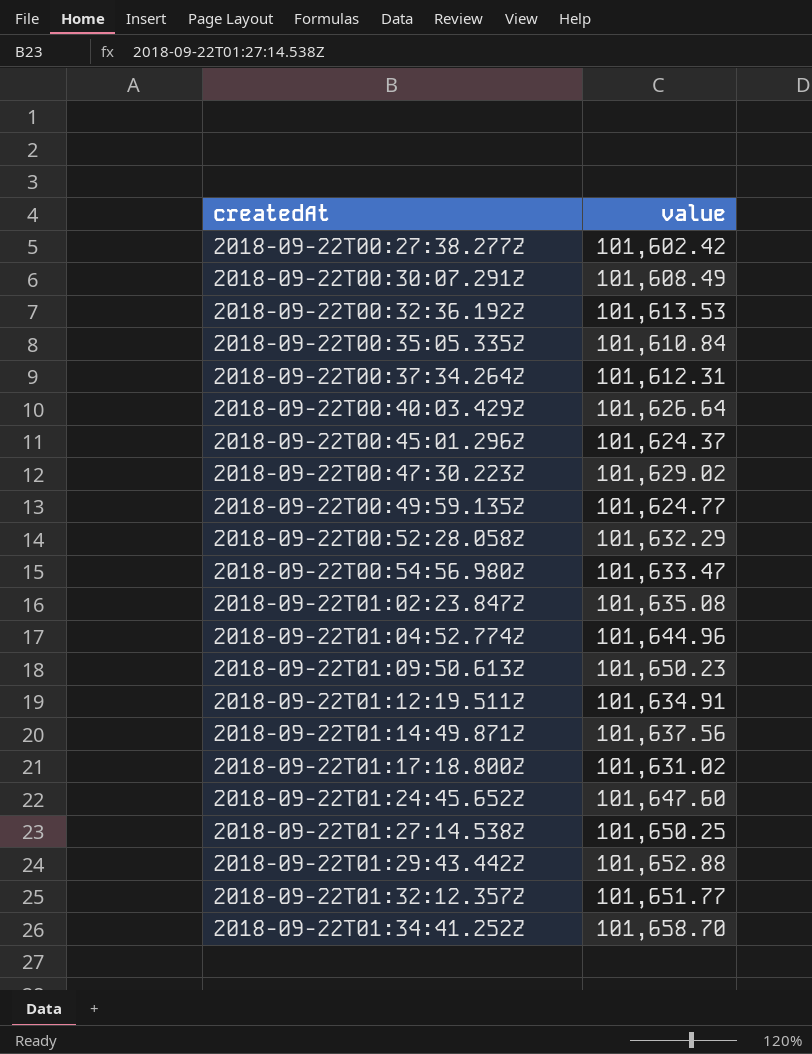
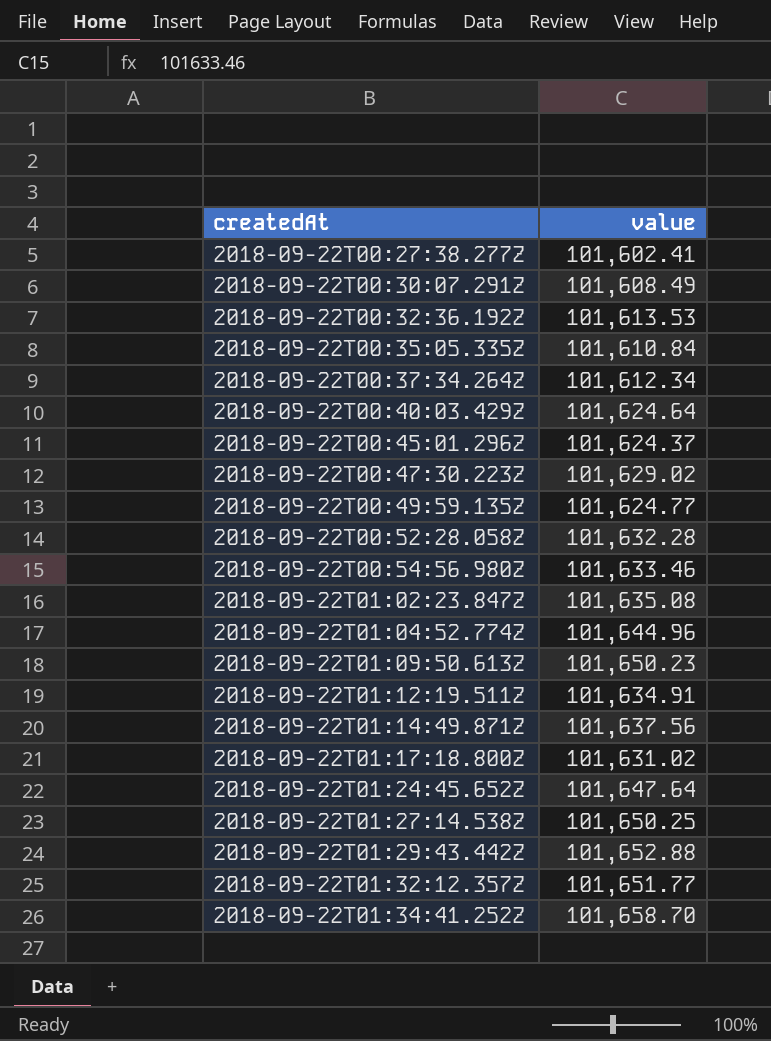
2018-09-22T00:27:38.277Z | value: 101,602.42 -> 101,602.41
2018-09-22T00:37:34.264Z | value: 101,612.31 -> 101,612.34
2018-09-22T00:40:03.429Z | value: 101,626.64 -> 101,624.64
2018-09-22T00:52:28.058Z | value: 101,632.29 -> 101,632.28
2018-09-22T00:54:56.980Z | value: 101,633.47 -> 101,633.46
2018-09-22T01:24:45.652Z | value: 101,647.60 -> 101,647.64

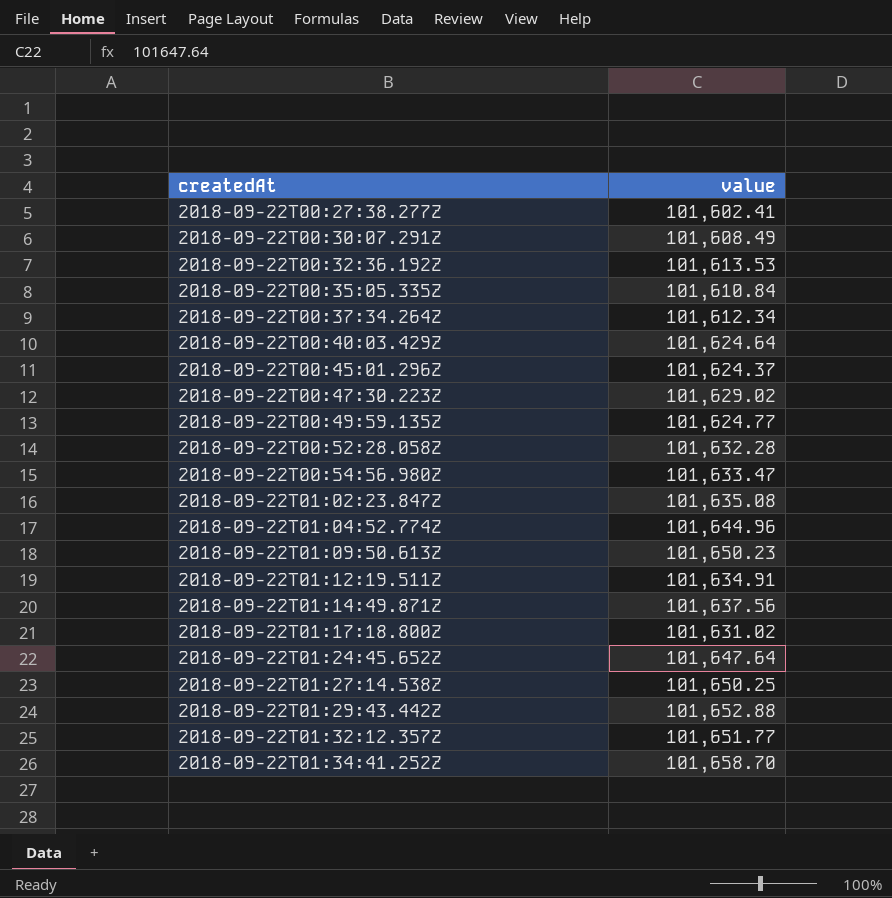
2018-09-22T00:54:56.980Z | value: 101,633.46 -> 101,633.47

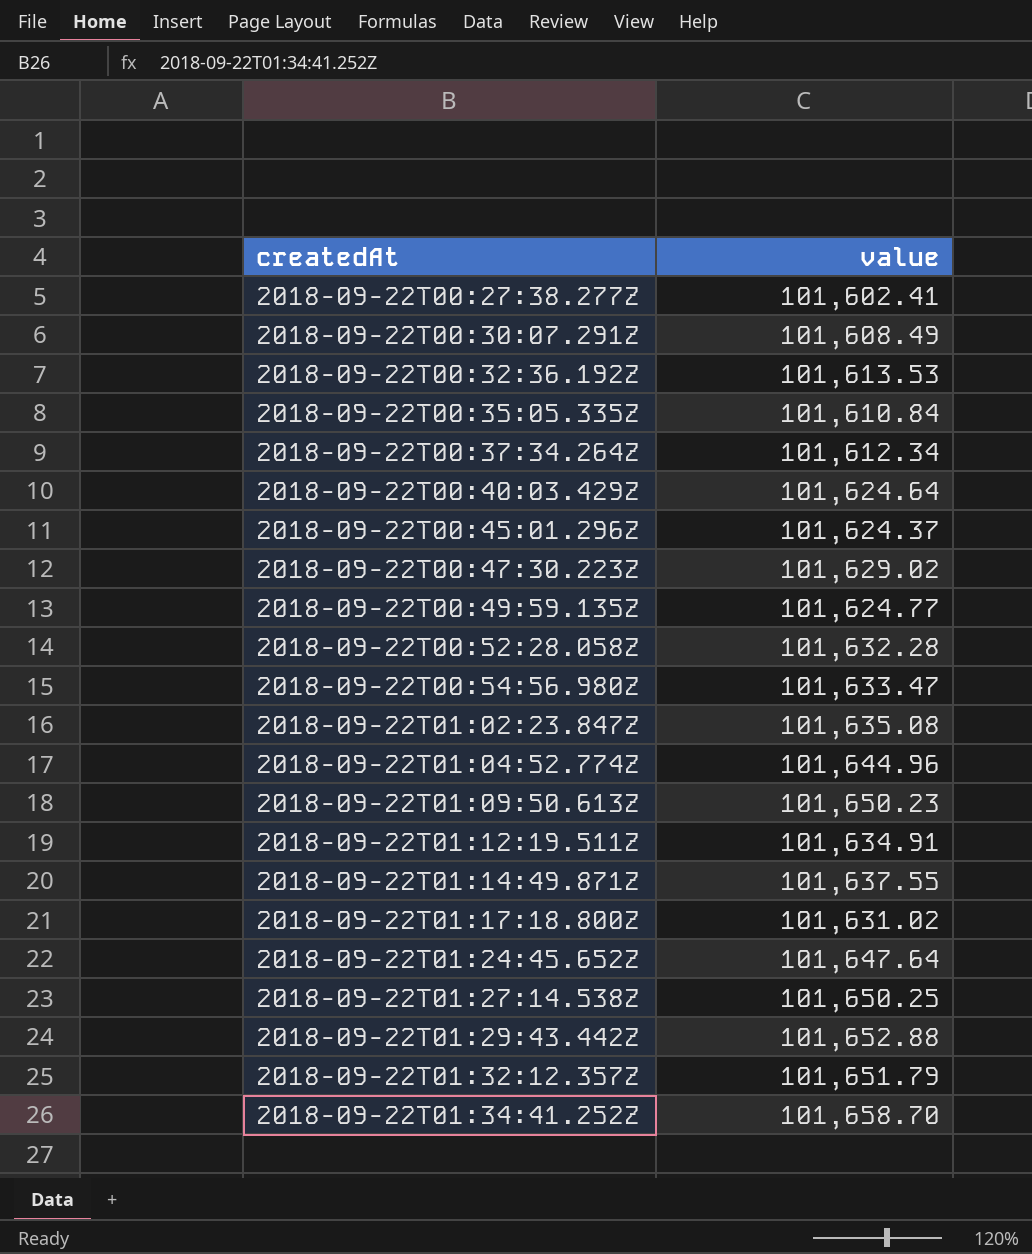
2018-09-22T01:14:49.871Z | value: 101,637.56 -> 101,637.55
2018-09-22T01:32:12.357Z | value: 101,651.77 -> 101,651.79

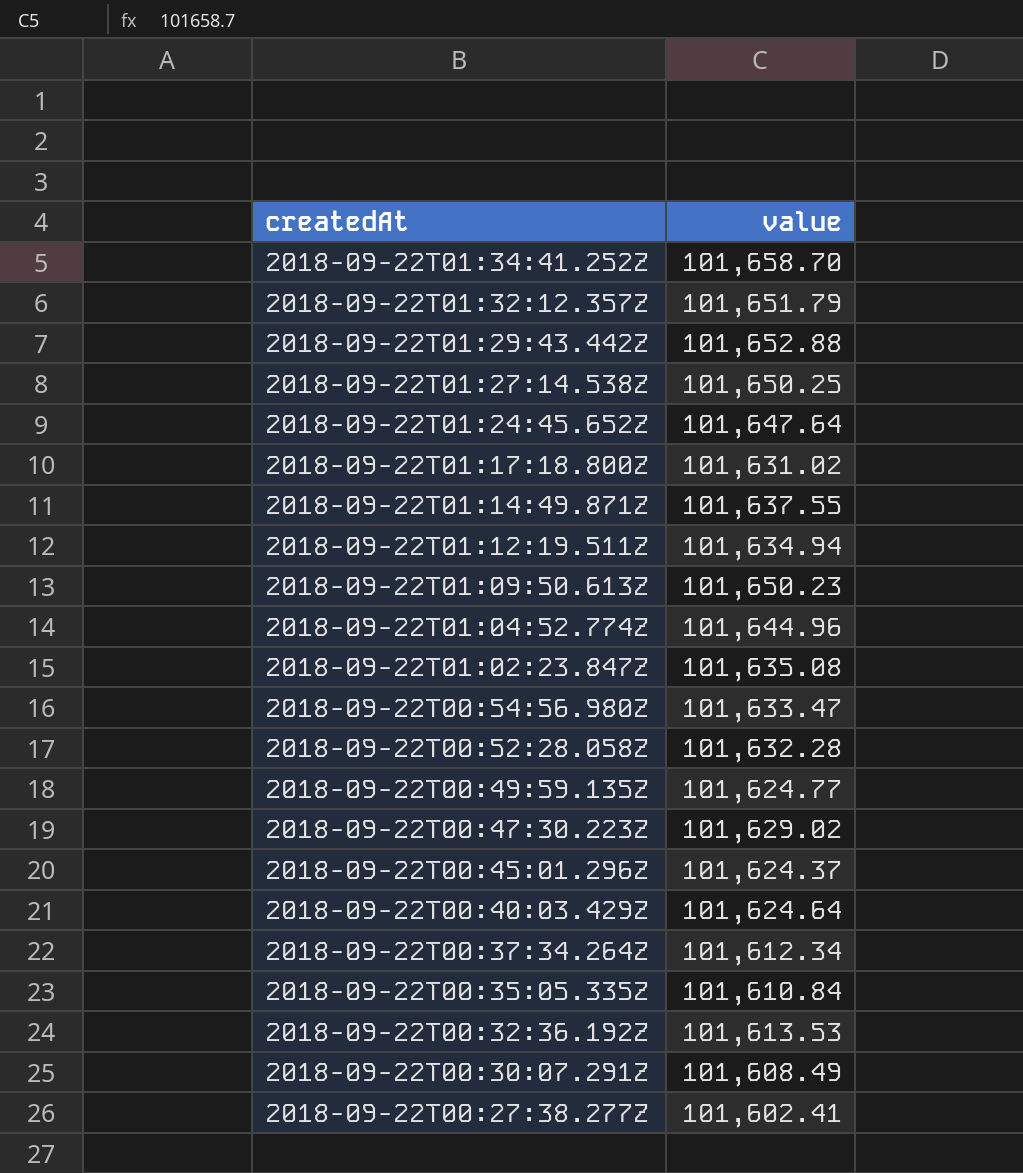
row order: createdAt ascending -> createdAt descending
2018-09-22T01:12:19.511Z | value: 101,634.91 -> 101,634.94

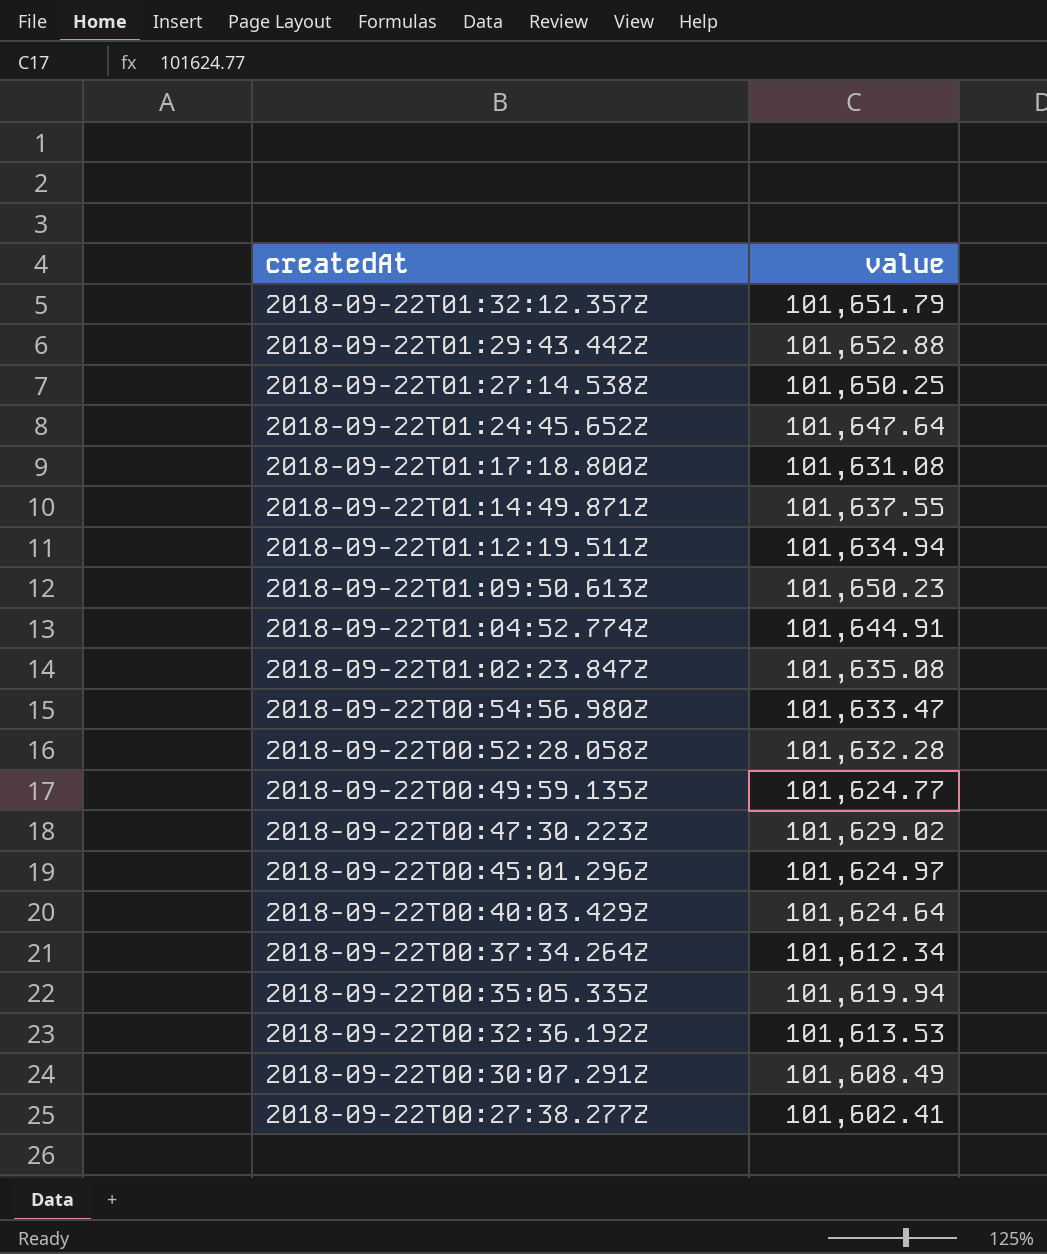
row 2018-09-22T01:34:41.252Z: 101,658.70 -> none
2018-09-22T01:17:18.800Z | value: 101,631.02 -> 101,631.08
2018-09-22T01:04:52.774Z | value: 101,644.96 -> 101,644.91
2018-09-22T00:45:01.296Z | value: 101,624.37 -> 101,624.97
2018-09-22T00:35:05.335Z | value: 101,610.84 -> 101,619.94

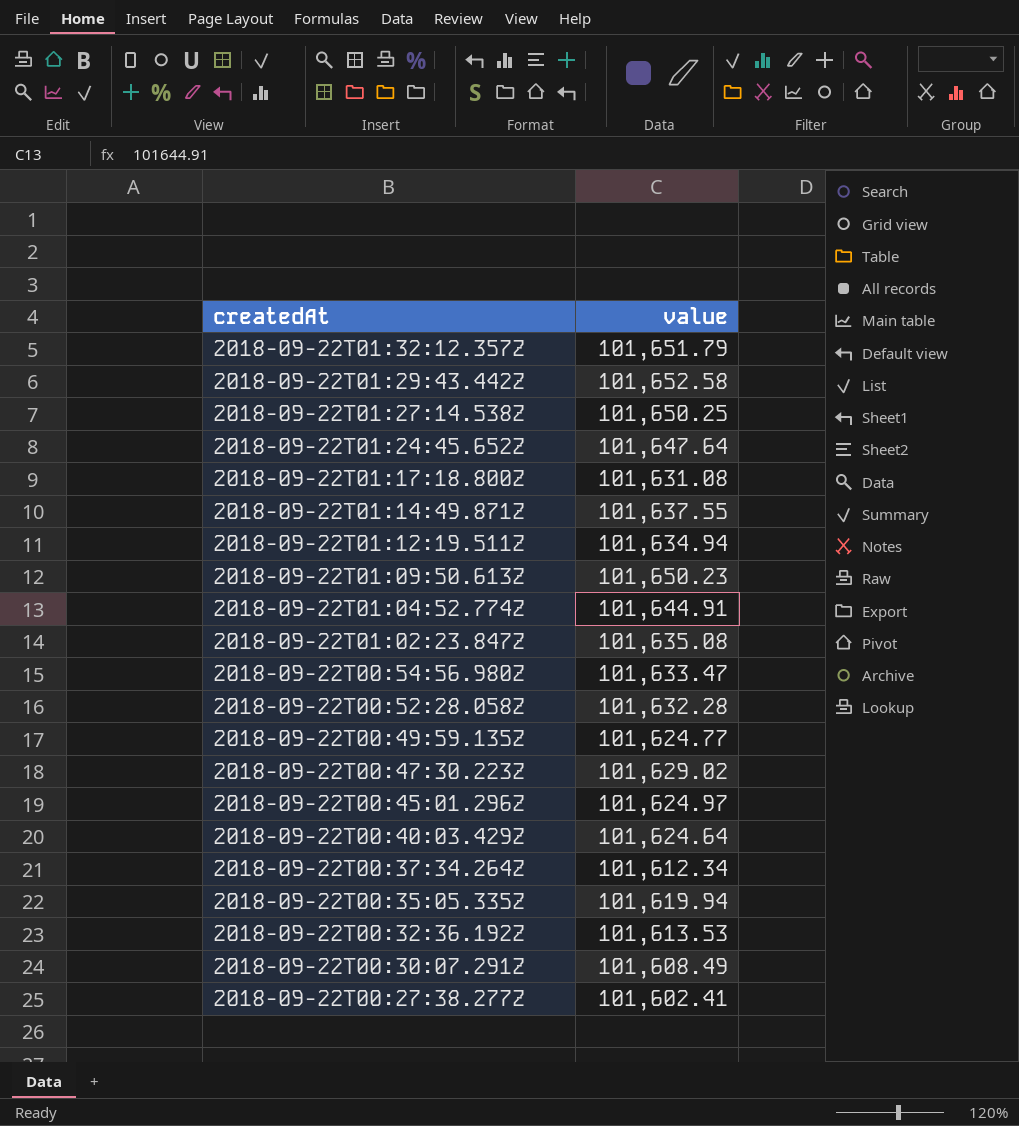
2018-09-22T01:29:43.442Z | value: 101,652.88 -> 101,652.58

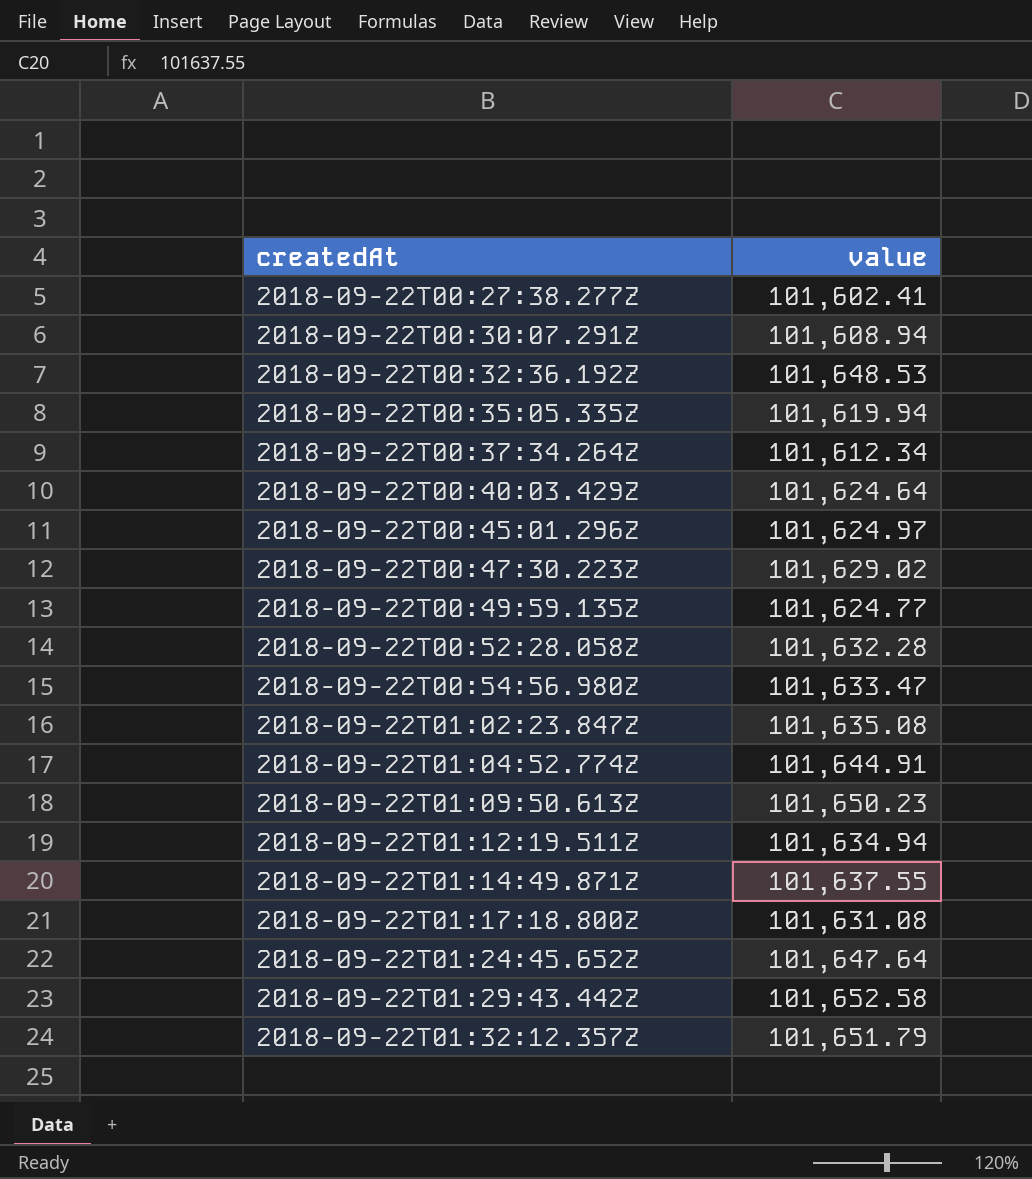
row order: createdAt descending -> createdAt ascending
row 2018-09-22T01:27:14.538Z: 101,650.25 -> none
2018-09-22T00:30:07.291Z | value: 101,608.49 -> 101,608.94
2018-09-22T00:32:36.192Z | value: 101,613.53 -> 101,648.53

